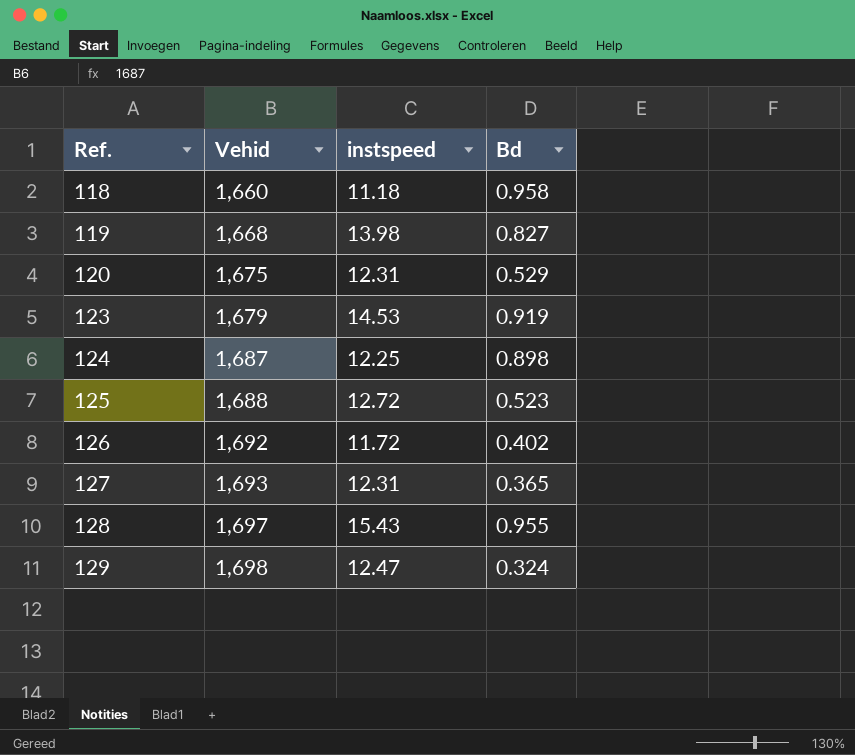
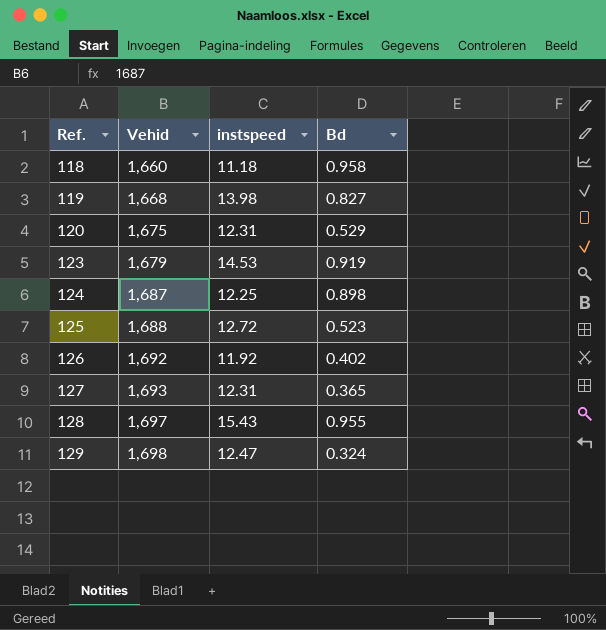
126 | instspeed: 11.72 -> 11.92

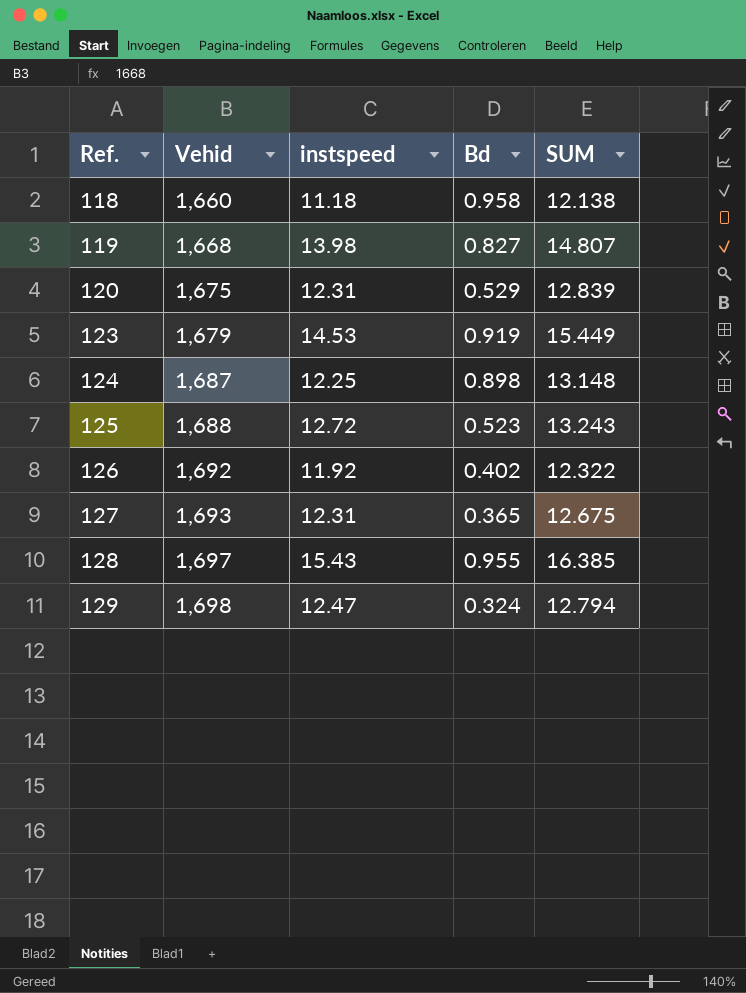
column SUM | formula: none -> [instspeed] + [Bd]

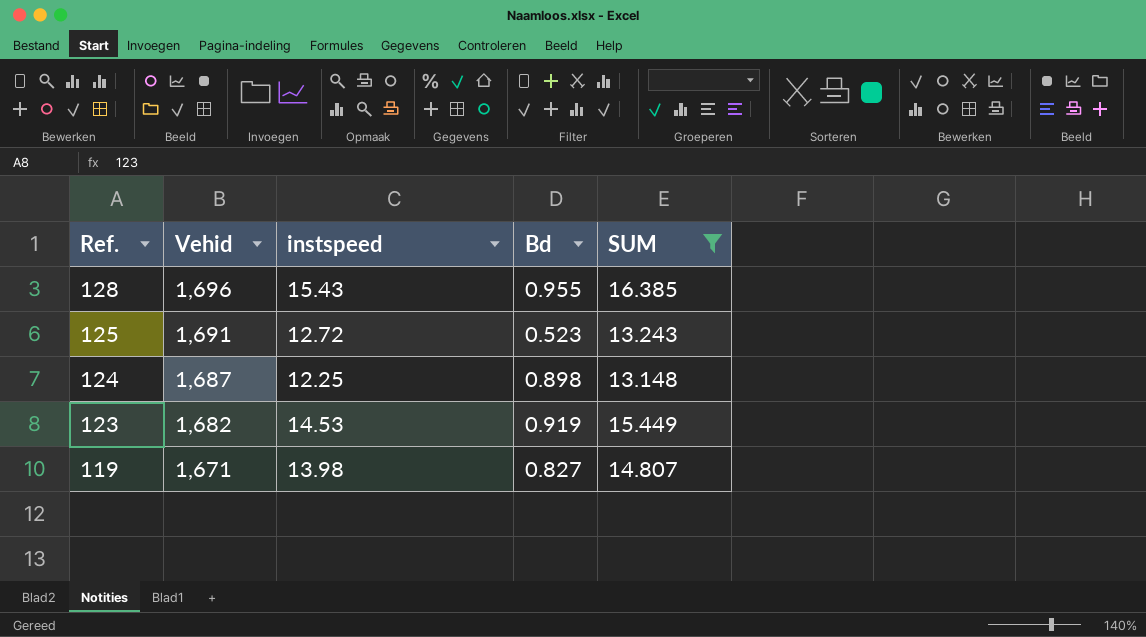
filter: none -> SUM >= 13.148
row order: Ref. ascending -> Ref. descending
128 | Vehid: 1,697 -> 1,696
125 | Vehid: 1,688 -> 1,691
123 | Vehid: 1,679 -> 1,682
119 | Vehid: 1,668 -> 1,671

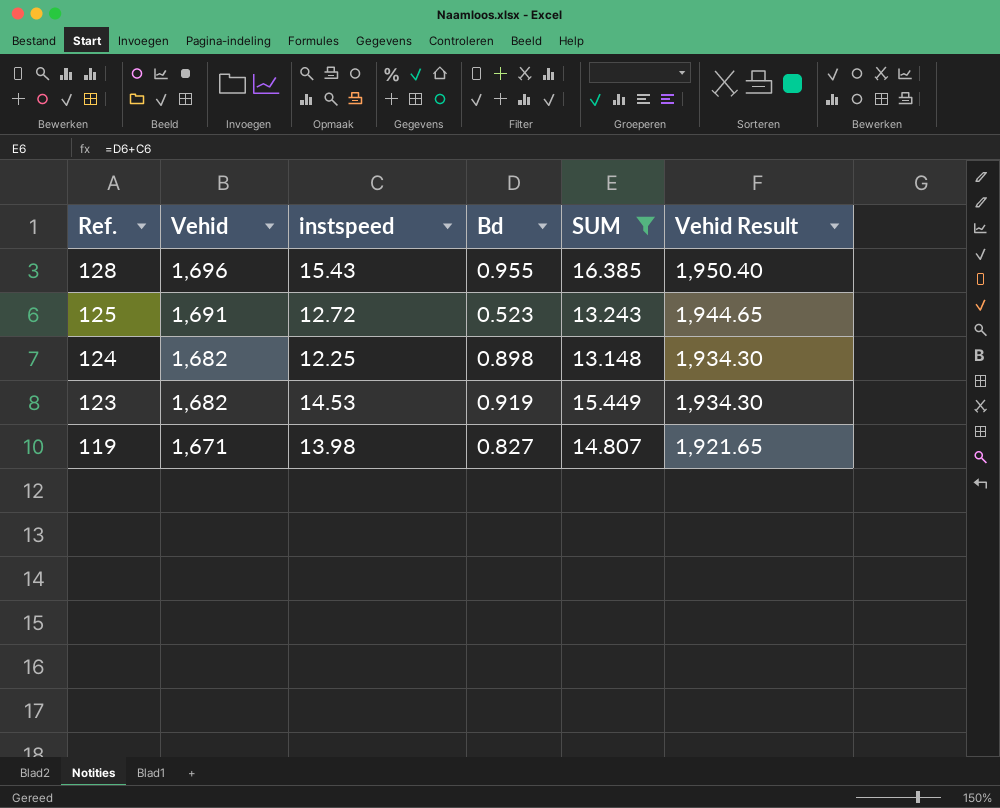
column Vehid Result | formula: none -> [Vehid] * 1.15
124 | Vehid: 1,687 -> 1,682

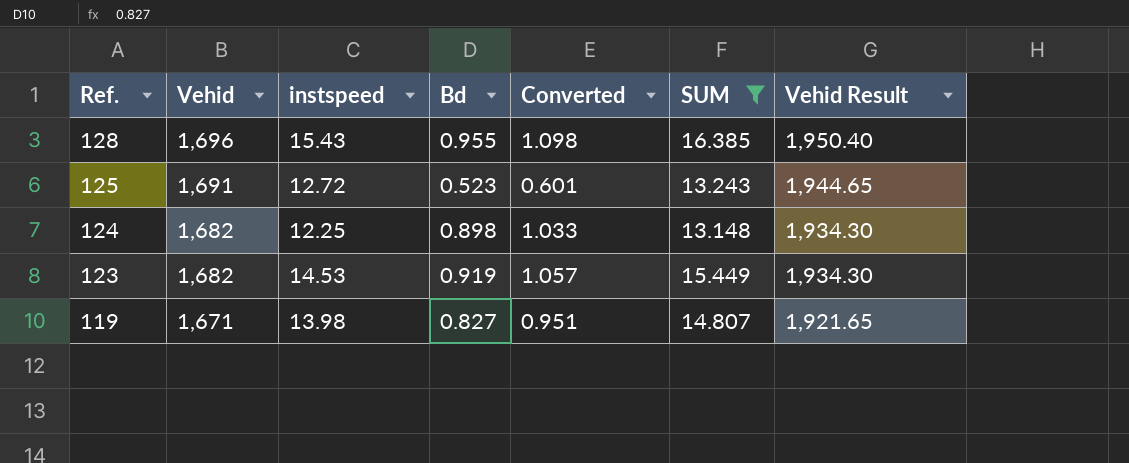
column Converted | formula: none -> [Bd] * 1.15

